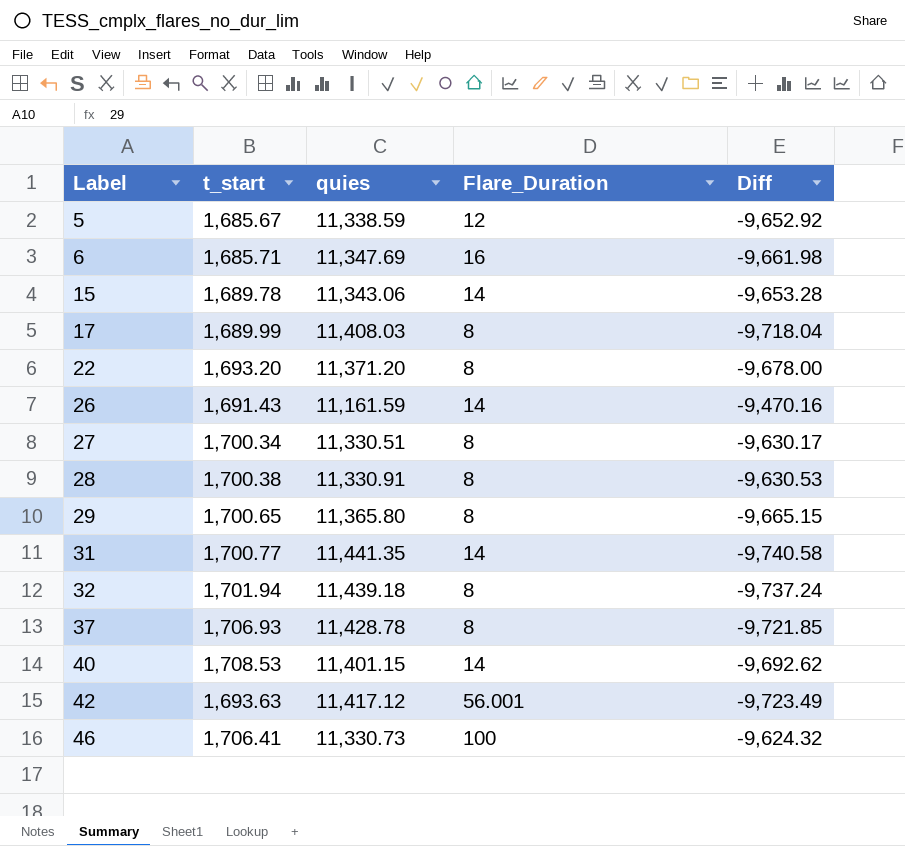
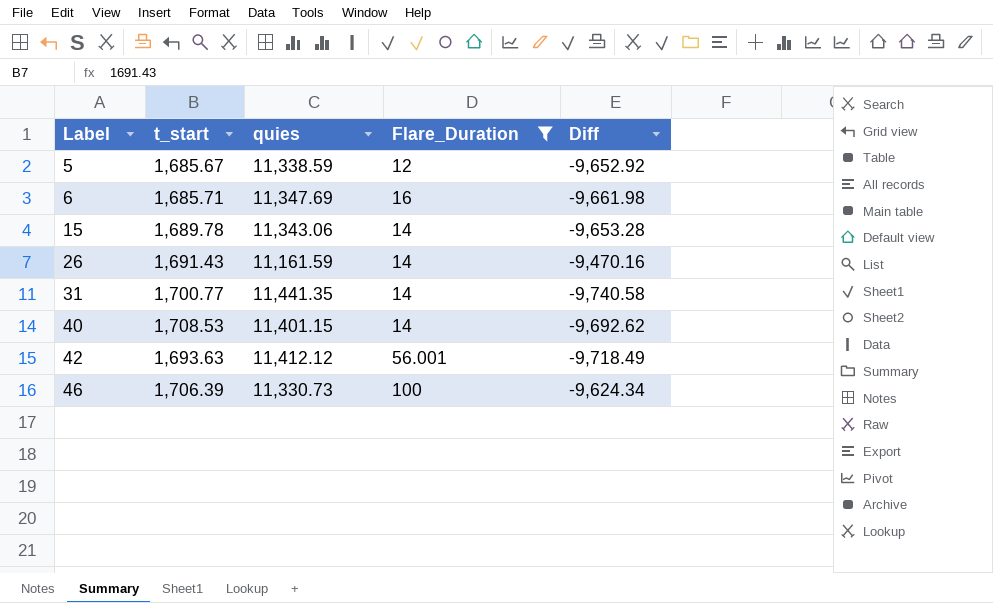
filter: none -> Flare_Duration != 8
42 | quies: 11,417.12 -> 11,412.12
42 | Diff: -9,723.49 -> -9,718.49
46 | t_start: 1,706.41 -> 1,706.39
46 | Diff: -9,624.32 -> -9,624.34

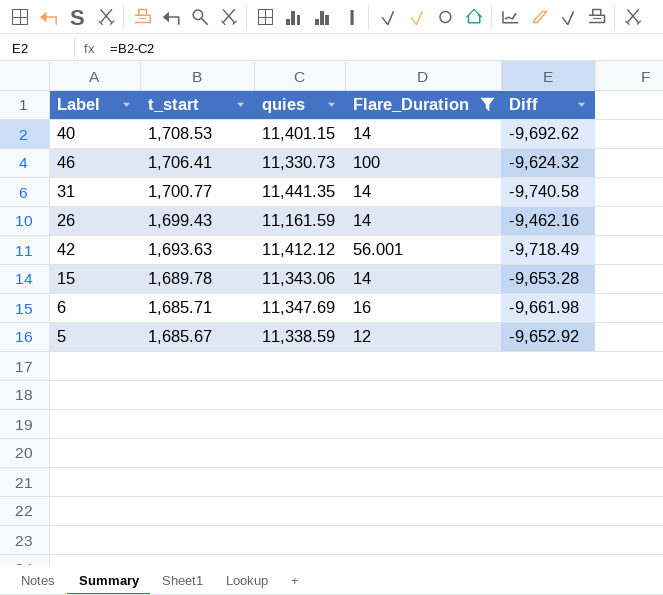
row order: Label ascending -> t_start descending
46 | t_start: 1,706.39 -> 1,706.41
46 | Diff: -9,624.34 -> -9,624.32
26 | t_start: 1,691.43 -> 1,699.43
26 | Diff: -9,470.16 -> -9,462.16

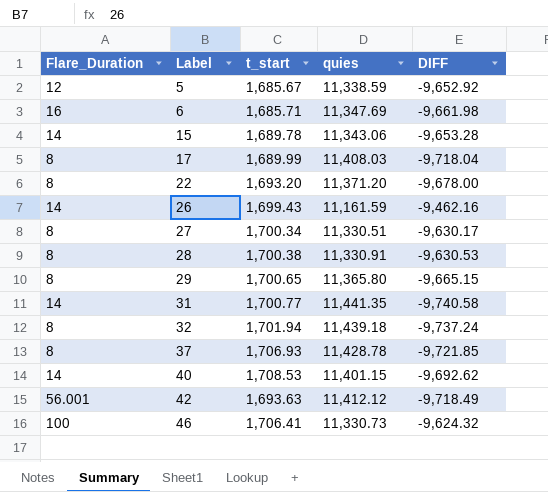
filter: Flare_Duration != 8 -> none
row order: t_start descending -> Label ascending
column Flare_Duration | position: 4 -> 1
column name: Diff -> DIFF

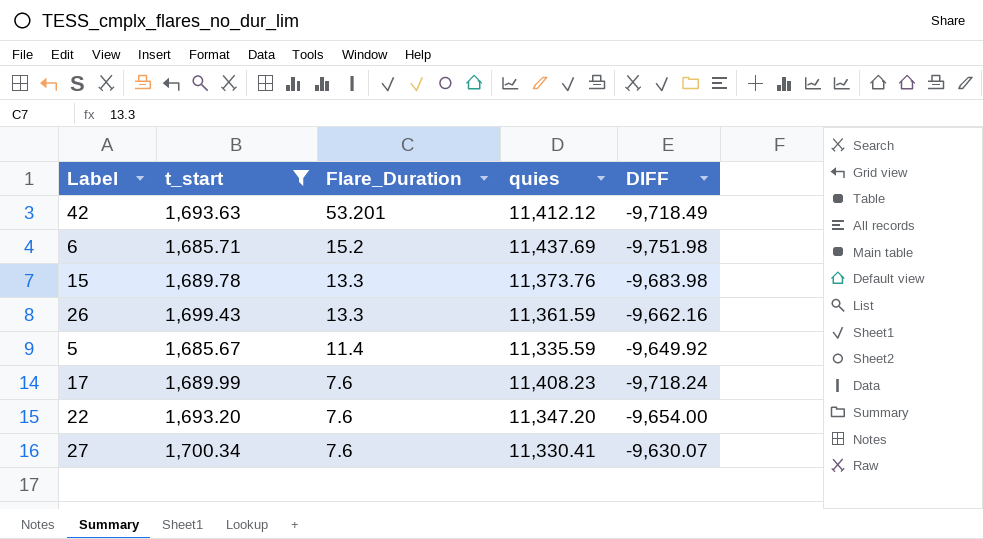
filter: none -> t_start <= 1,700.34
row order: Label ascending -> Flare_Duration descending
column Flare_Duration | position: 1 -> 3
42 | Flare_Duration: 56.001 -> 53.201
6 | Flare_Duration: 16 -> 15.2
6 | quies: 11,347.69 -> 11,437.69
6 | DIFF: -9,661.98 -> -9,751.98
15 | Flare_Duration: 14 -> 13.3
15 | quies: 11,343.06 -> 11,373.76
15 | DIFF: -9,653.28 -> -9,683.98
26 | Flare_Duration: 14 -> 13.3
26 | quies: 11,161.59 -> 11,361.59
26 | DIFF: -9,462.16 -> -9,662.16
5 | Flare_Duration: 12 -> 11.4
5 | quies: 11,338.59 -> 11,335.59
5 | DIFF: -9,652.92 -> -9,649.92
17 | Flare_Duration: 8 -> 7.6
17 | quies: 11,408.03 -> 11,408.23
17 | DIFF: -9,718.04 -> -9,718.24
22 | Flare_Duration: 8 -> 7.6
22 | quies: 11,371.20 -> 11,347.20
22 | DIFF: -9,678.00 -> -9,654.00
27 | Flare_Duration: 8 -> 7.6
27 | quies: 11,330.51 -> 11,330.41
27 | DIFF: -9,630.17 -> -9,630.07

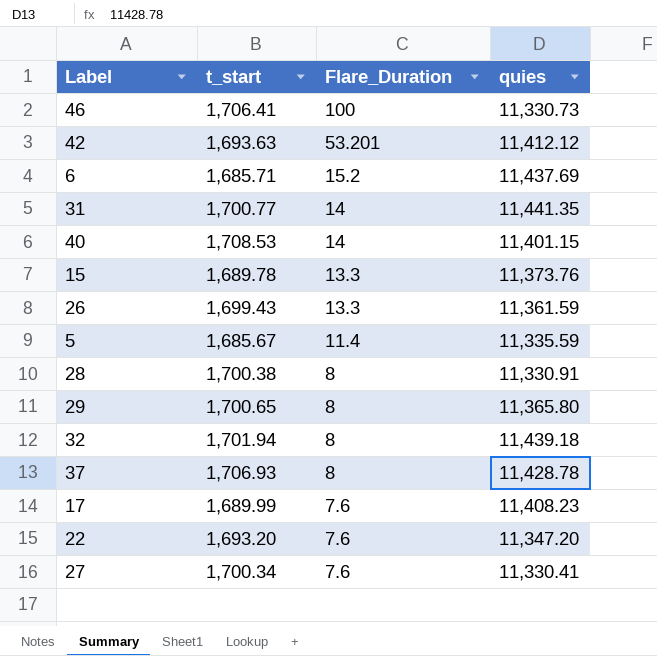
filter: t_start <= 1,700.34 -> none
column DIFF | formula: [t_start] - [quies] -> none

